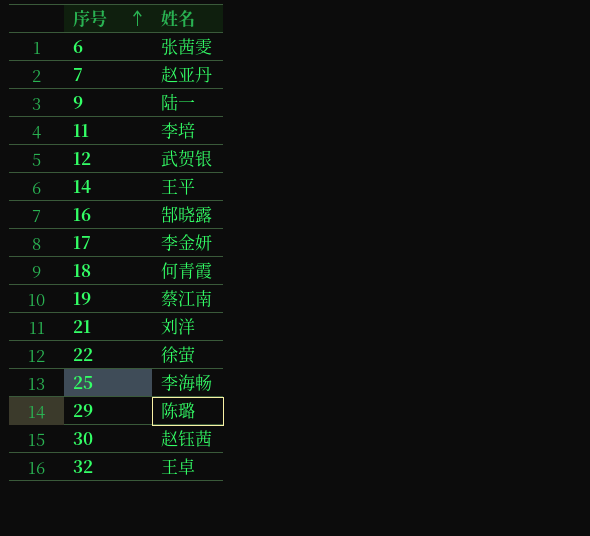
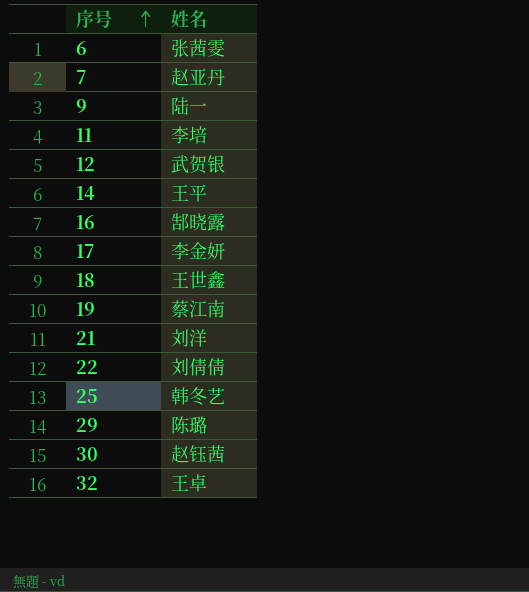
18 | 姓名: 何青霞 -> 王世鑫
22 | 姓名: 徐萤 -> 刘倩倩
25 | 姓名: 李海畅 -> 韩冬艺

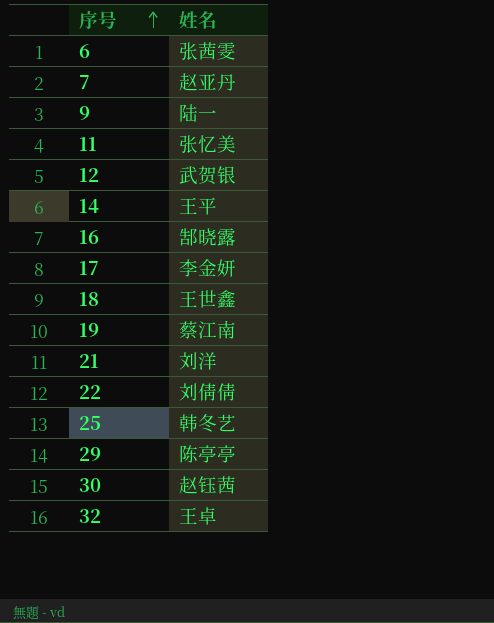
11 | 姓名: 李培 -> 张忆美
29 | 姓名: 陈璐 -> 陈亭亭

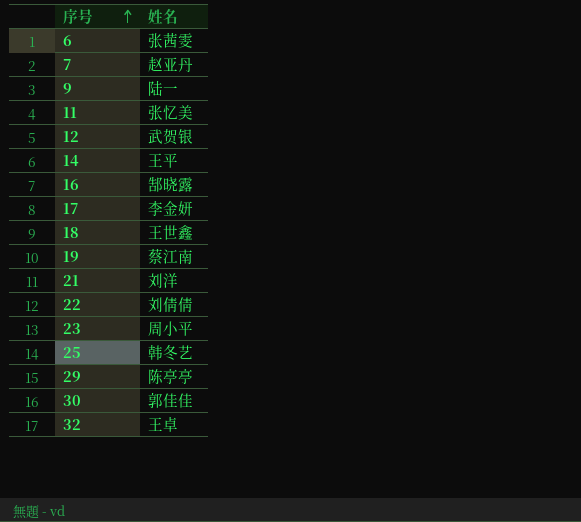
row 23: none -> 周小平
30 | 姓名: 赵钰茜 -> 郭佳佳

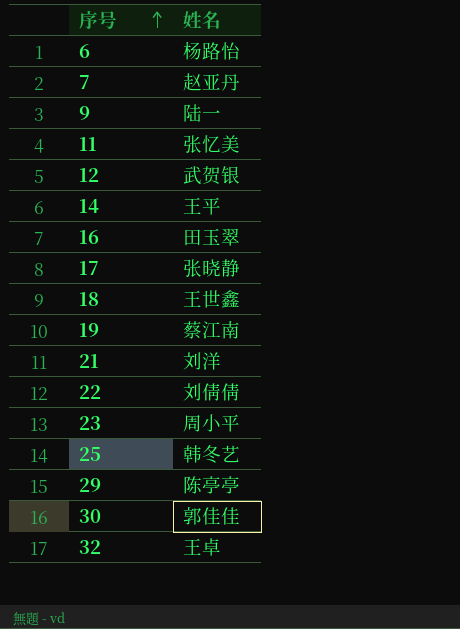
6 | 姓名: 张茜雯 -> 杨路怡
16 | 姓名: 郜晓露 -> 田玉翠
17 | 姓名: 李金妍 -> 张晓静

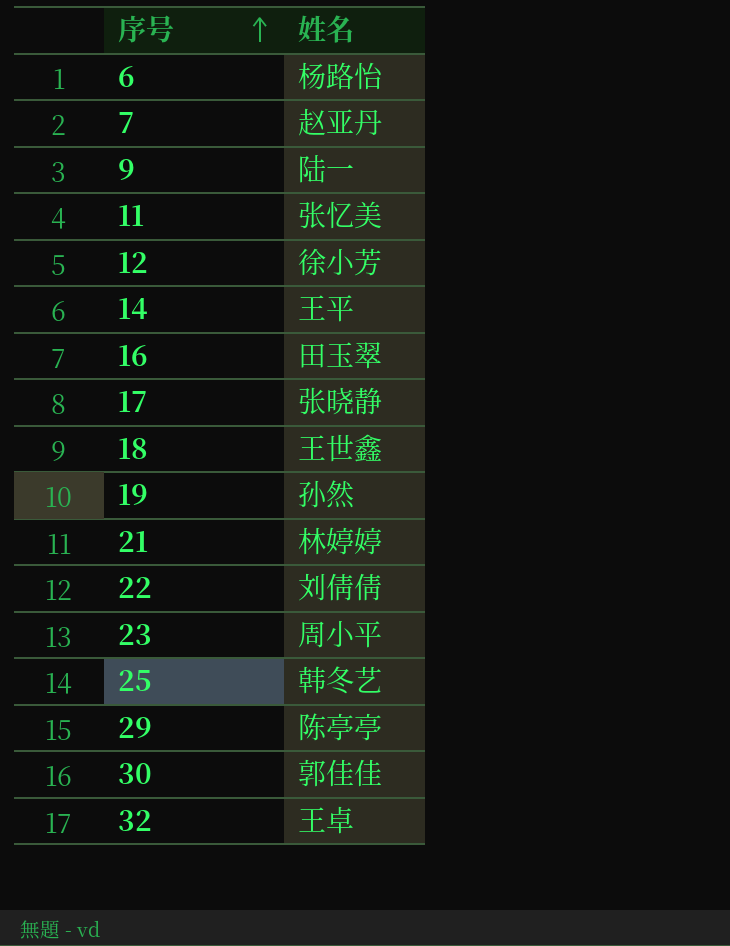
12 | 姓名: 武贺银 -> 徐小芳
19 | 姓名: 蔡江南 -> 孙然
21 | 姓名: 刘洋 -> 林婷婷

